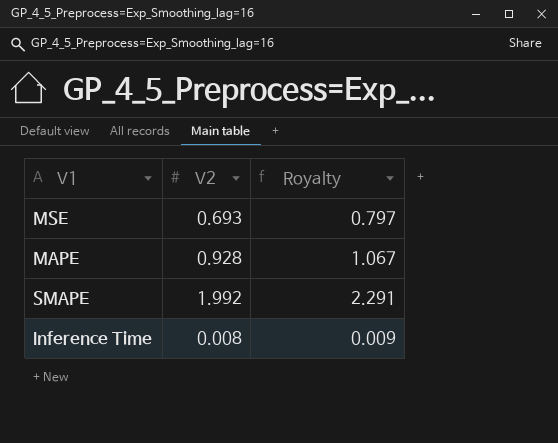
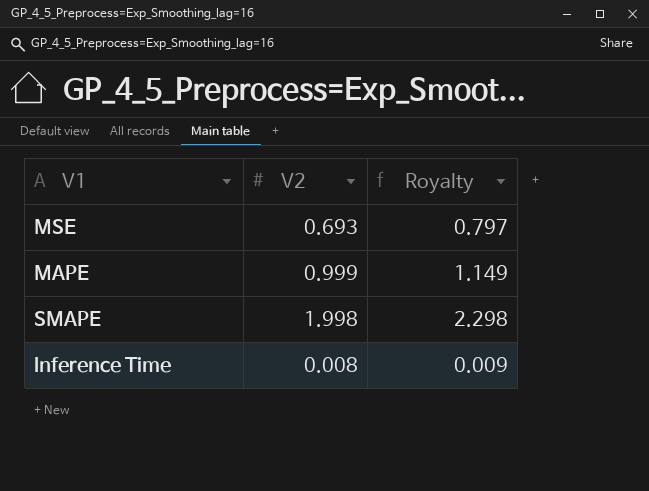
MAPE | V2: 0.928 -> 0.999
MAPE | Royalty: 1.067 -> 1.149
SMAPE | V2: 1.992 -> 1.998
SMAPE | Royalty: 2.291 -> 2.298

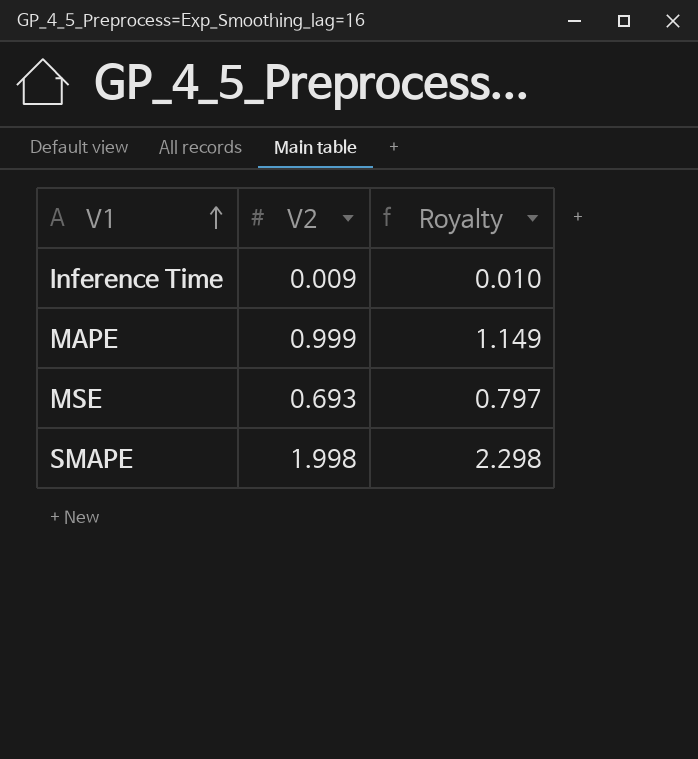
row order: none -> V1 ascending
Inference Time | V2: 0.008 -> 0.009
Inference Time | Royalty: 0.009 -> 0.010

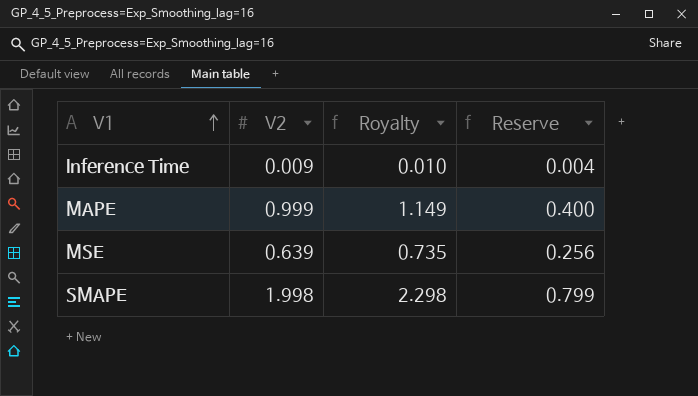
column Reserve | formula: none -> [V2] * 0.4
MSE | V2: 0.693 -> 0.639
MSE | Royalty: 0.797 -> 0.735

